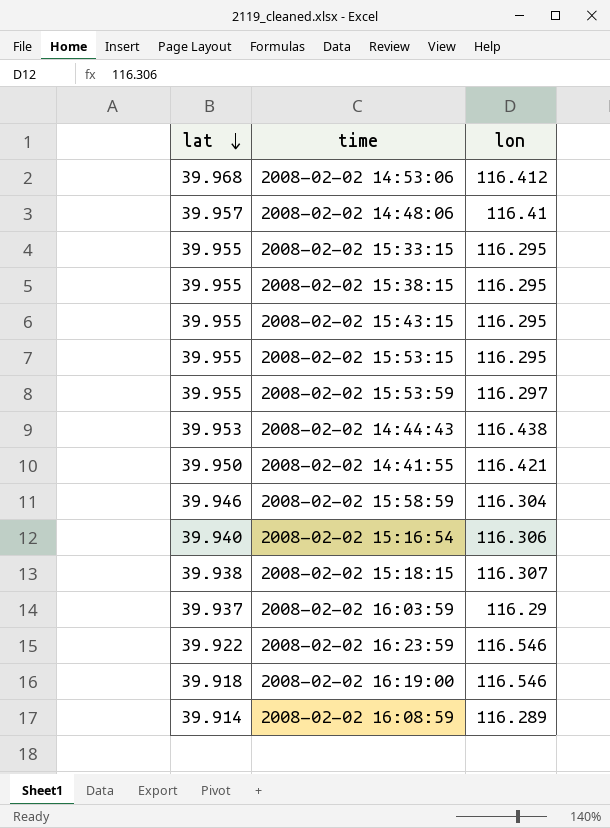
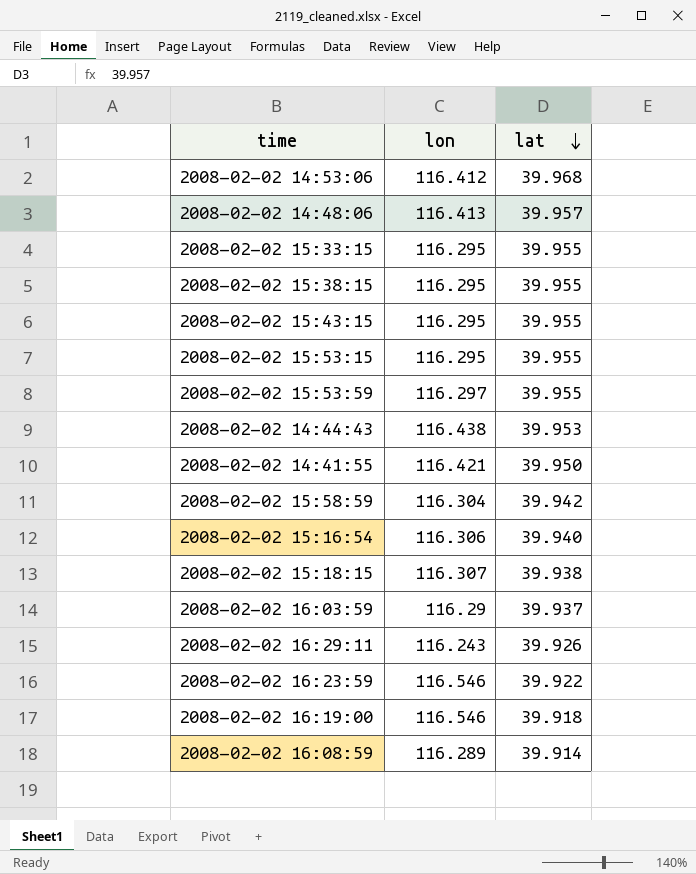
column lat | position: 1 -> 3
2008-02-02 14:48:06 | lon: 116.41 -> 116.413
2008-02-02 15:58:59 | lat: 39.946 -> 39.942
row 2008-02-02 16:29:11: none -> 116.243 | 39.926

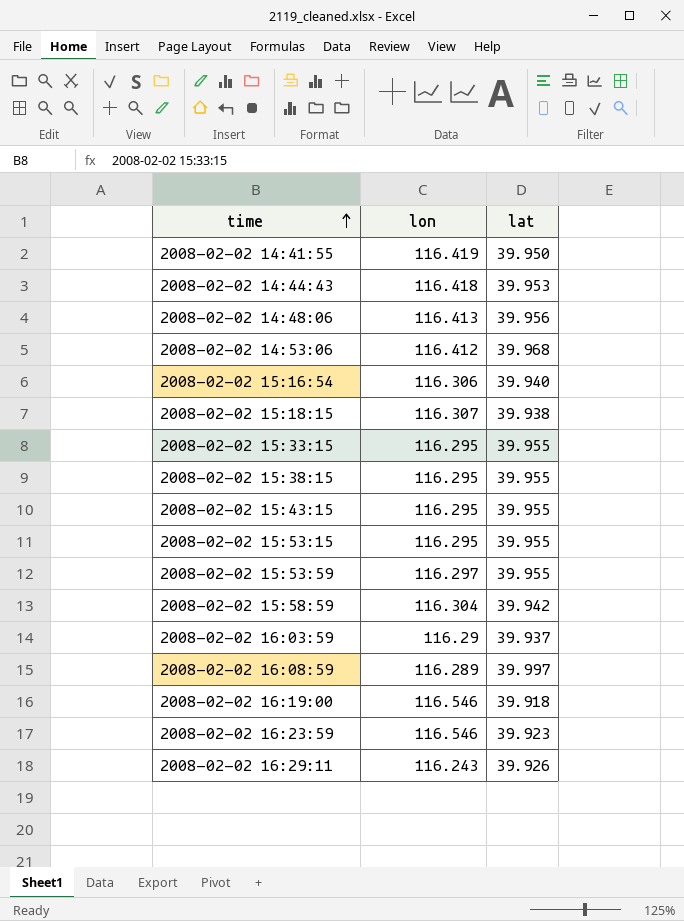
row order: lat descending -> time ascending
2008-02-02 14:41:55 | lon: 116.421 -> 116.419
2008-02-02 14:44:43 | lon: 116.438 -> 116.418
2008-02-02 14:48:06 | lat: 39.957 -> 39.956
2008-02-02 16:08:59 | lat: 39.914 -> 39.997
2008-02-02 16:23:59 | lat: 39.922 -> 39.923

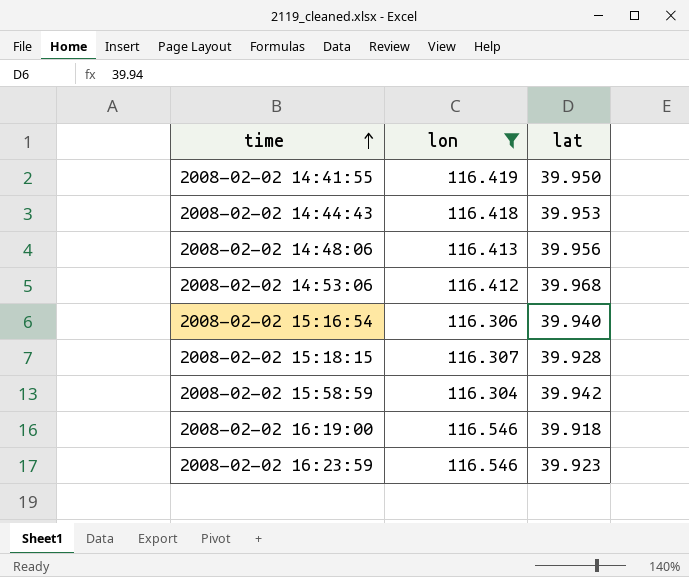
filter: none -> lon >= 116.304
2008-02-02 15:18:15 | lat: 39.938 -> 39.928

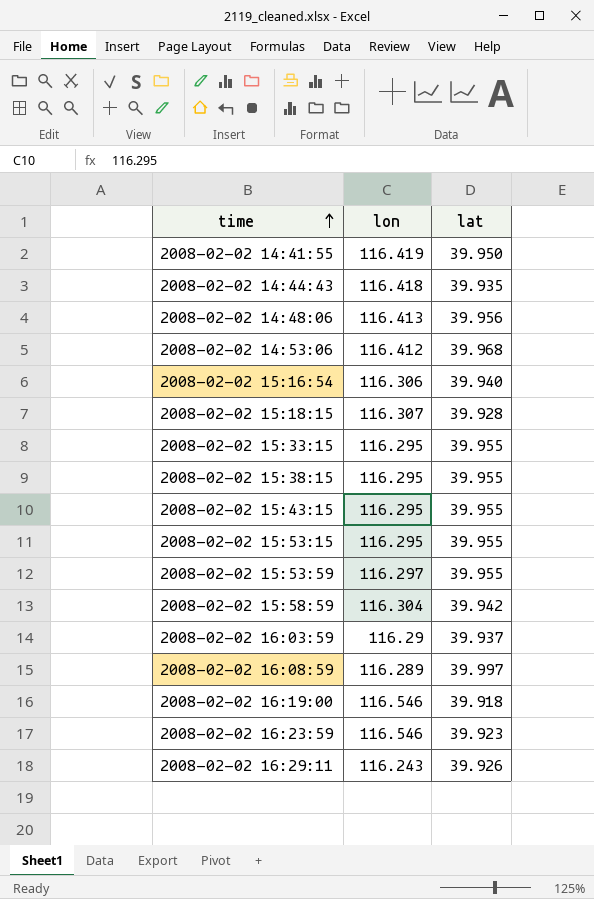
filter: lon >= 116.304 -> none
2008-02-02 14:44:43 | lat: 39.953 -> 39.935

